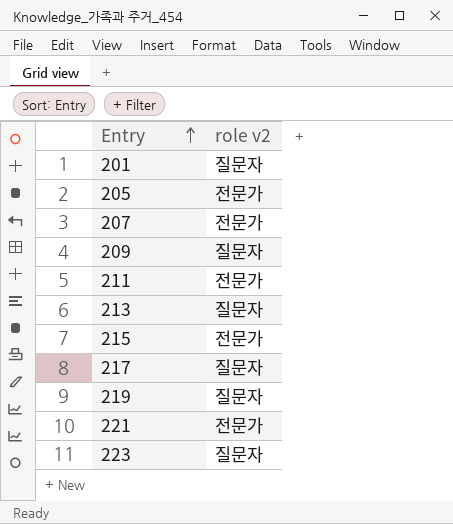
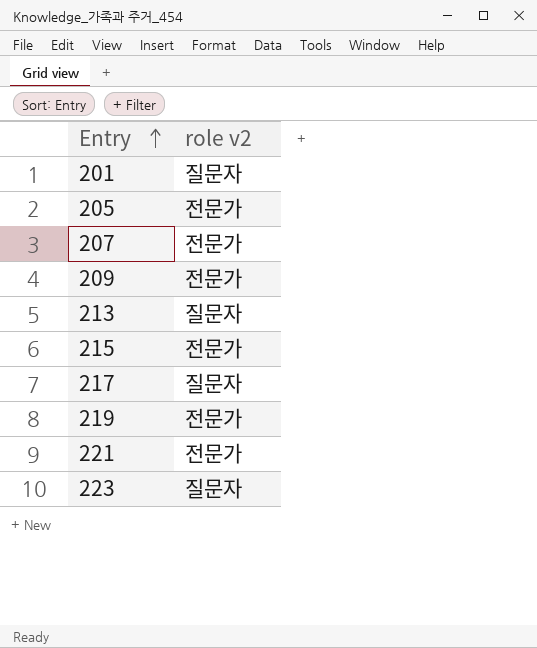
row 211: 전문가 -> none
209 | role v2: 질문자 -> 전문가
219 | role v2: 질문자 -> 전문가

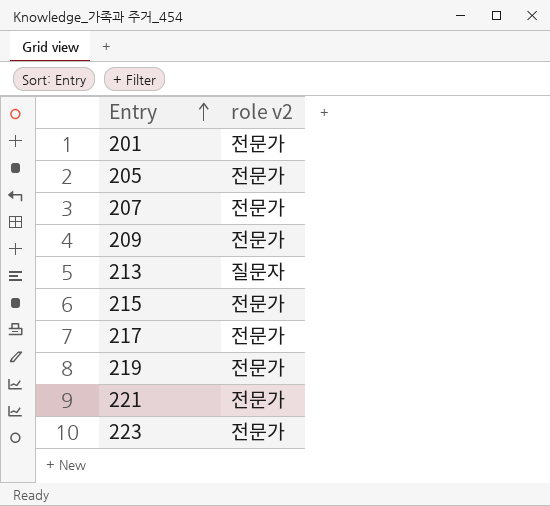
201 | role v2: 질문자 -> 전문가
217 | role v2: 질문자 -> 전문가
223 | role v2: 질문자 -> 전문가

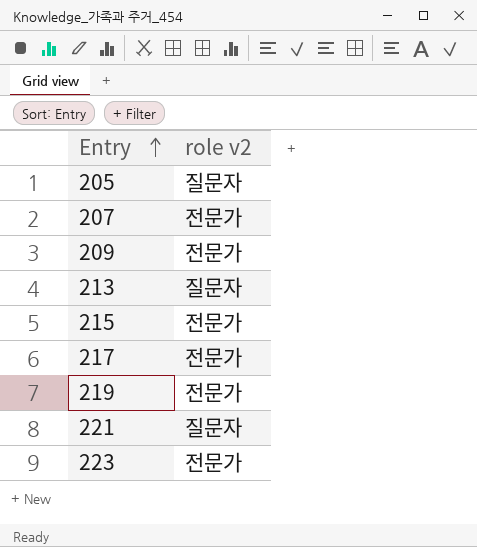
row 201: 전문가 -> none
205 | role v2: 전문가 -> 질문자
221 | role v2: 전문가 -> 질문자

